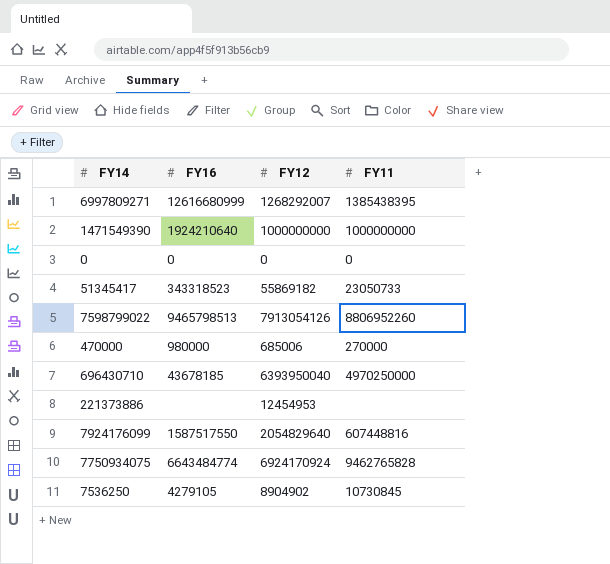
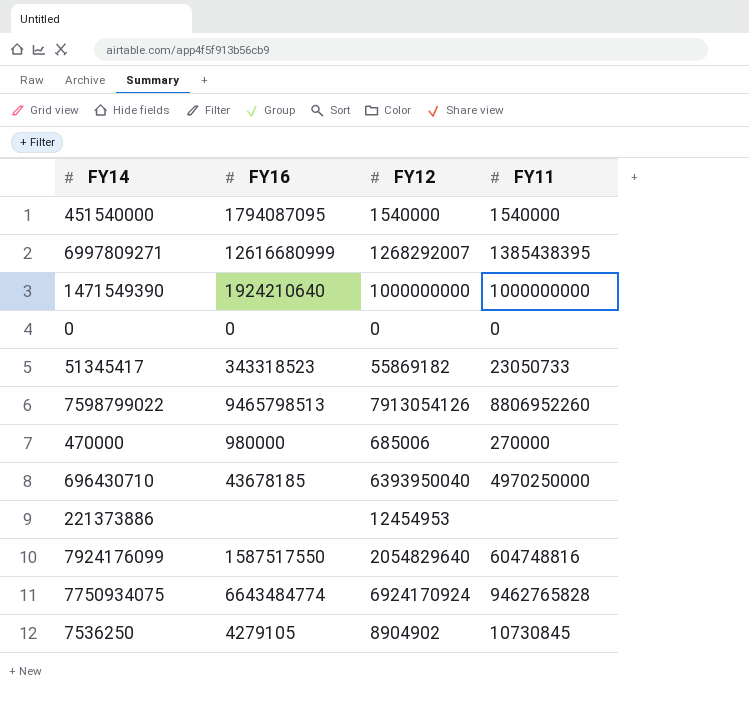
row 451540000: none -> 1794087095 | 1540000 | 1540000
7924176099 | FY11: 607448816 -> 604748816

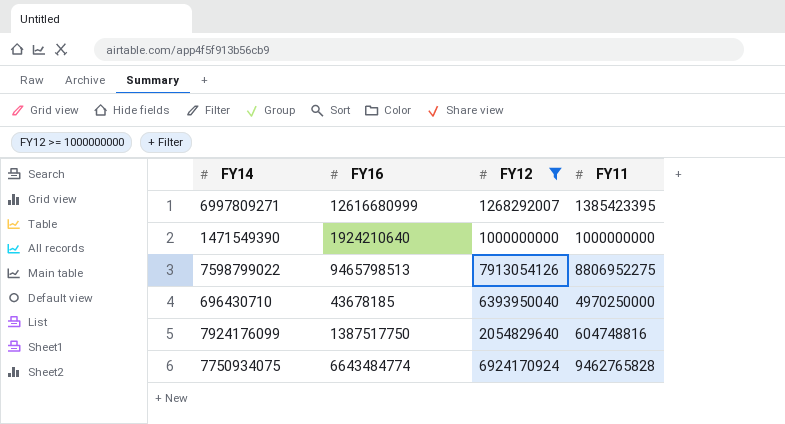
filter: none -> FY12 >= 1000000000
6997809271 | FY11: 1385438395 -> 1385423395
7598799022 | FY11: 8806952260 -> 8806952275
7924176099 | FY16: 1587517550 -> 1387517750

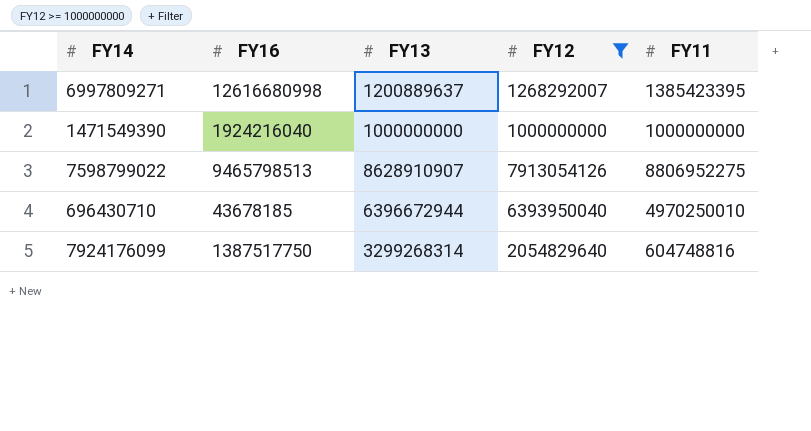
column FY13 | position: none -> 3
row 7750934075: 6643484774 | 6924170924 | 9462765828 -> none
6997809271 | FY16: 12616680999 -> 12616680998
1471549390 | FY16: 1924210640 -> 1924216040
696430710 | FY11: 4970250000 -> 4970250010

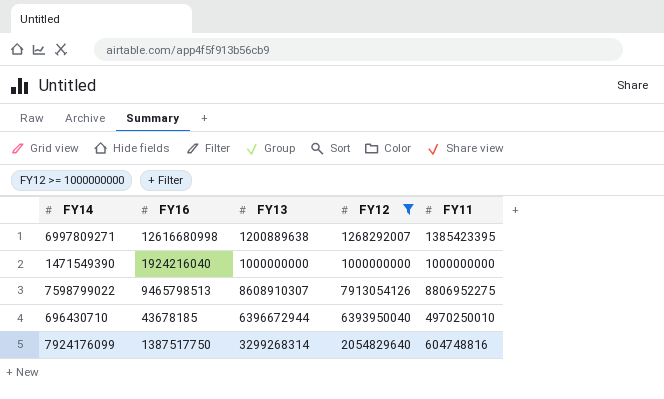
6997809271 | FY13: 1200889637 -> 1200889638
7598799022 | FY13: 8628910907 -> 8608910307

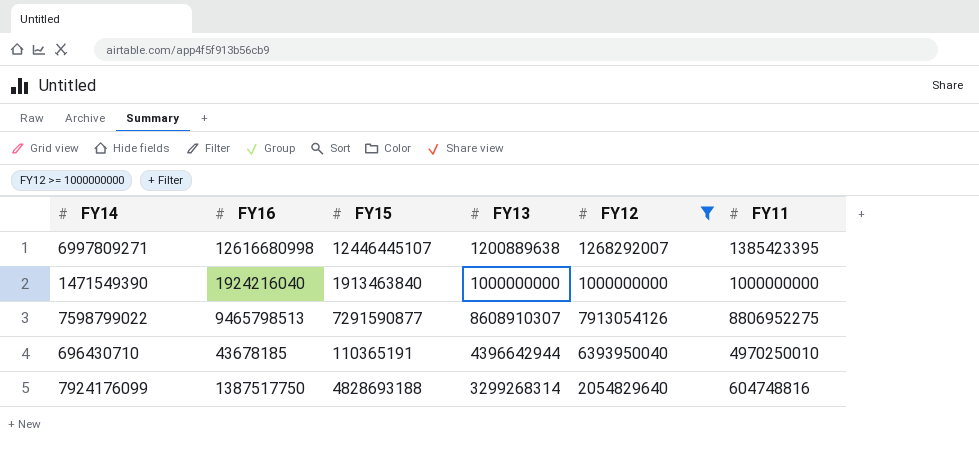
column FY15 | position: none -> 3
696430710 | FY13: 6396672944 -> 4396642944

